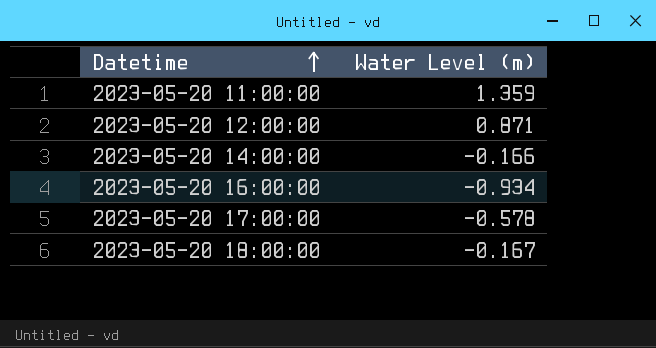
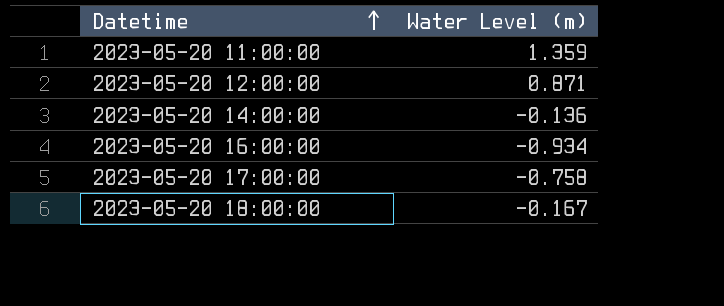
2023-05-20 14:00:00 | Water Level (m): -0.166 -> -0.136
2023-05-20 17:00:00 | Water Level (m): -0.578 -> -0.758

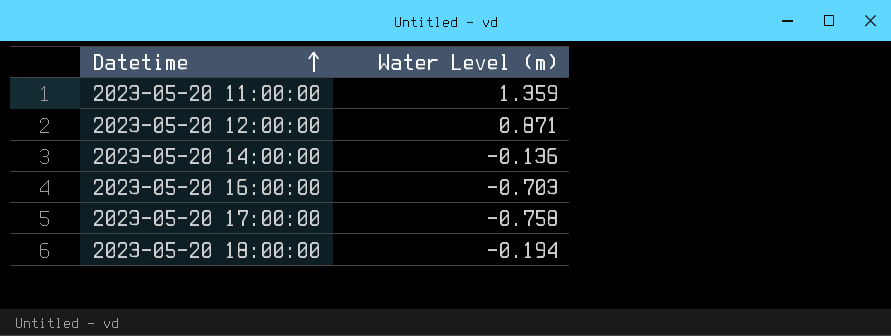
2023-05-20 16:00:00 | Water Level (m): -0.934 -> -0.703
2023-05-20 18:00:00 | Water Level (m): -0.167 -> -0.194

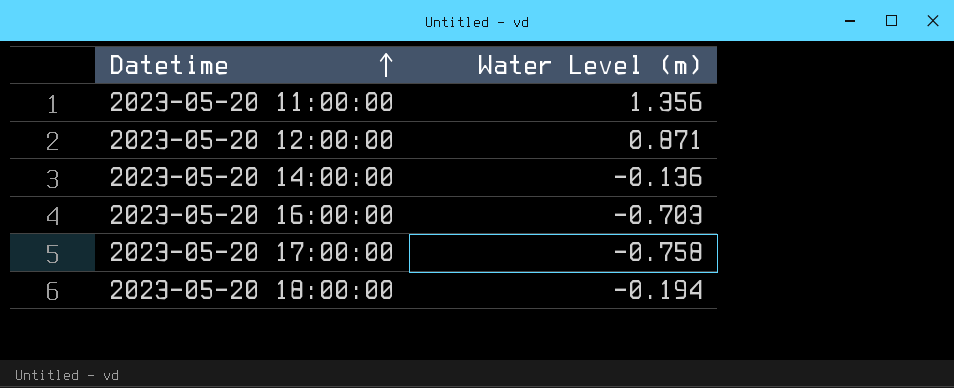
2023-05-20 11:00:00 | Water Level (m): 1.359 -> 1.356

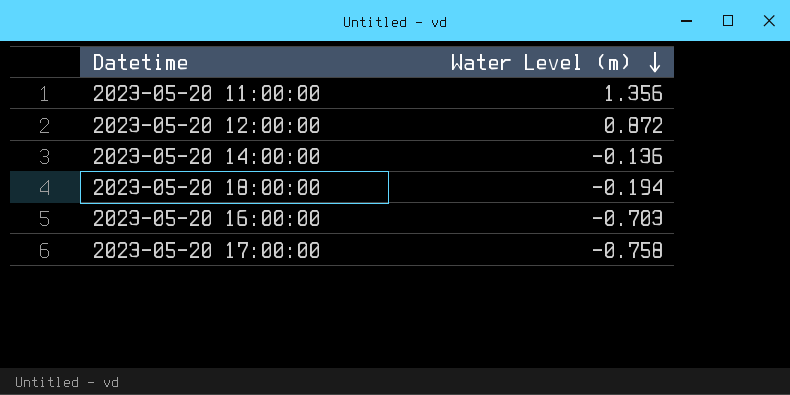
row order: Datetime ascending -> Water Level (m) descending
2023-05-20 12:00:00 | Water Level (m): 0.871 -> 0.872

